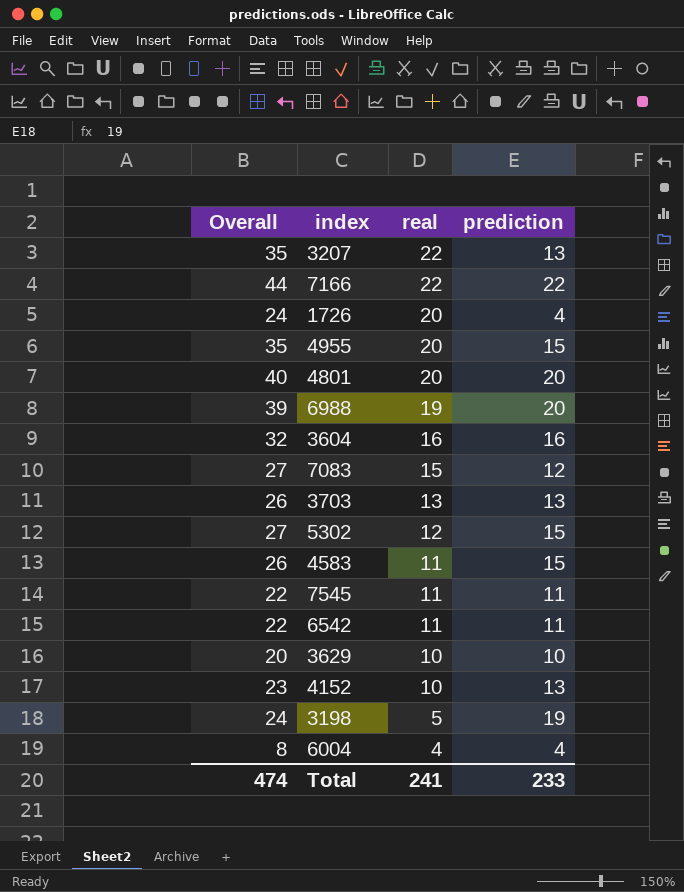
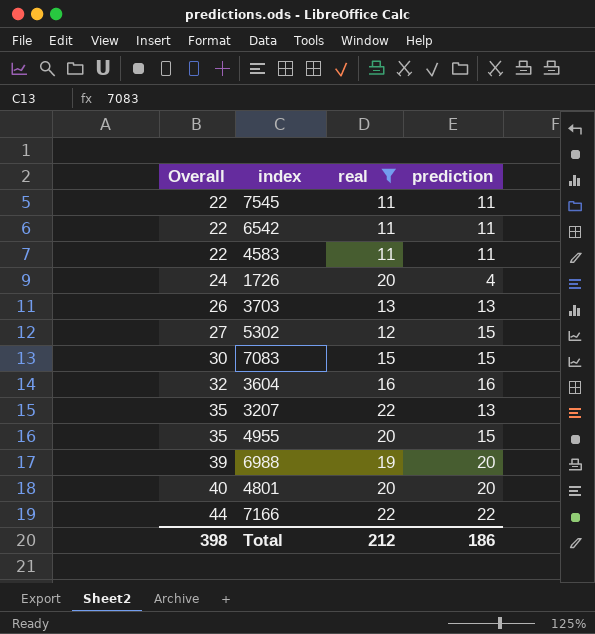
filter: none -> real >= 11
row order: real descending -> Overall ascending
4583 | Overall: 26 -> 22
4583 | prediction: 15 -> 11
7083 | Overall: 27 -> 30
7083 | prediction: 12 -> 15
Total | Overall: 474 -> 398
Total | real: 241 -> 212
Total | prediction: 233 -> 186

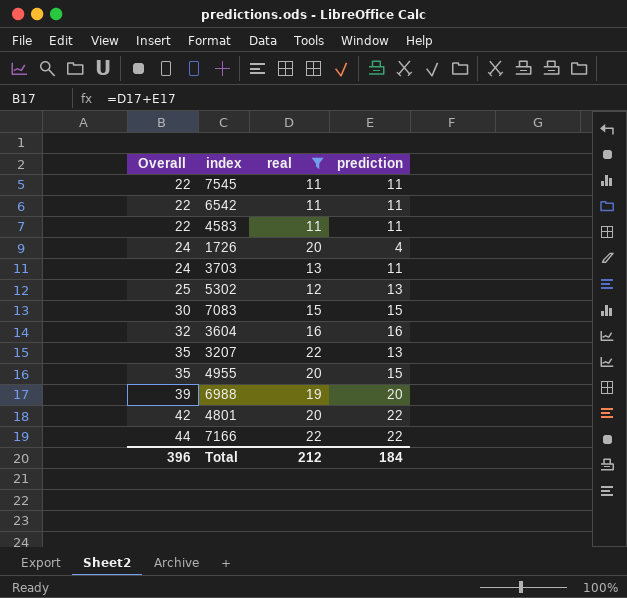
3703 | Overall: 26 -> 24
3703 | prediction: 13 -> 11
5302 | Overall: 27 -> 25
5302 | prediction: 15 -> 13
4801 | Overall: 40 -> 42
4801 | prediction: 20 -> 22
Total | Overall: 398 -> 396
Total | prediction: 186 -> 184

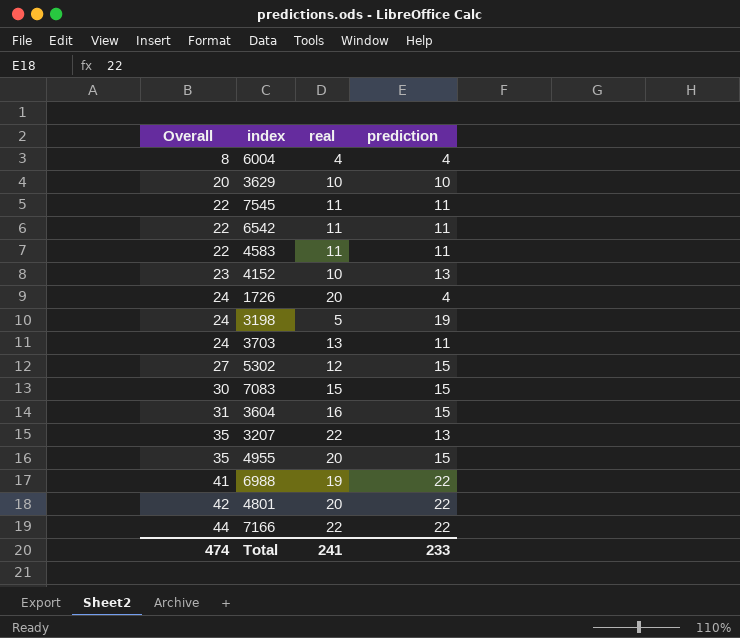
filter: real >= 11 -> none
5302 | Overall: 25 -> 27
5302 | prediction: 13 -> 15
3604 | Overall: 32 -> 31
3604 | prediction: 16 -> 15
6988 | Overall: 39 -> 41
6988 | prediction: 20 -> 22
Total | Overall: 396 -> 474
Total | real: 212 -> 241
Total | prediction: 184 -> 233

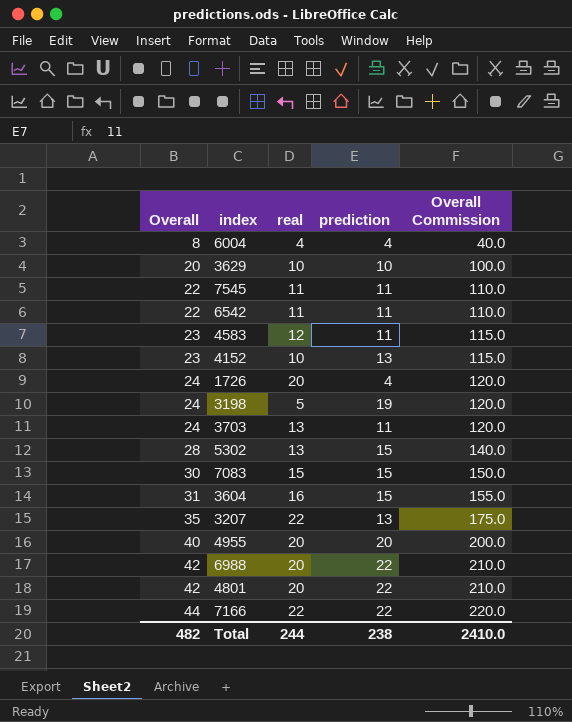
column Overall Commission | formula: none -> [Overall] * 5
4583 | Overall: 22 -> 23
4583 | real: 11 -> 12
5302 | Overall: 27 -> 28
5302 | real: 12 -> 13
4955 | Overall: 35 -> 40
4955 | prediction: 15 -> 20
6988 | Overall: 41 -> 42
6988 | real: 19 -> 20
Total | Overall: 474 -> 482
Total | real: 241 -> 244
Total | prediction: 233 -> 238

